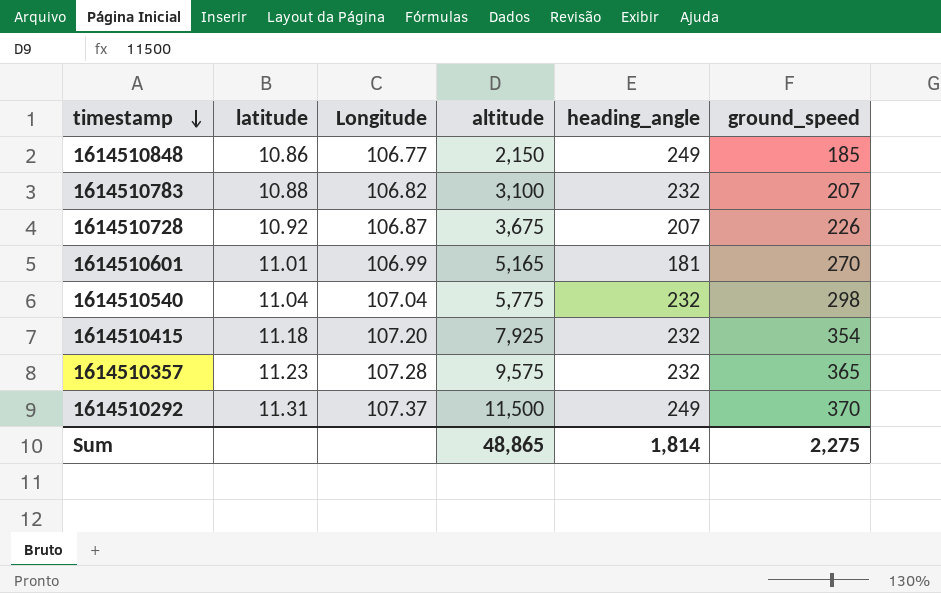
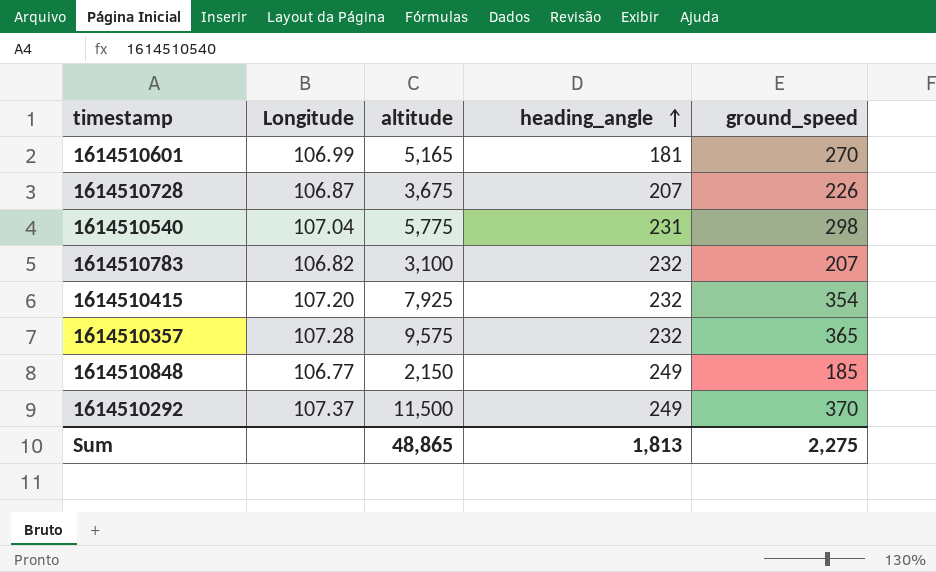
row order: timestamp descending -> heading_angle ascending
column latitude | position: 2 -> none
1614510540 | heading_angle: 232 -> 231
Sum | heading_angle: 1,814 -> 1,813

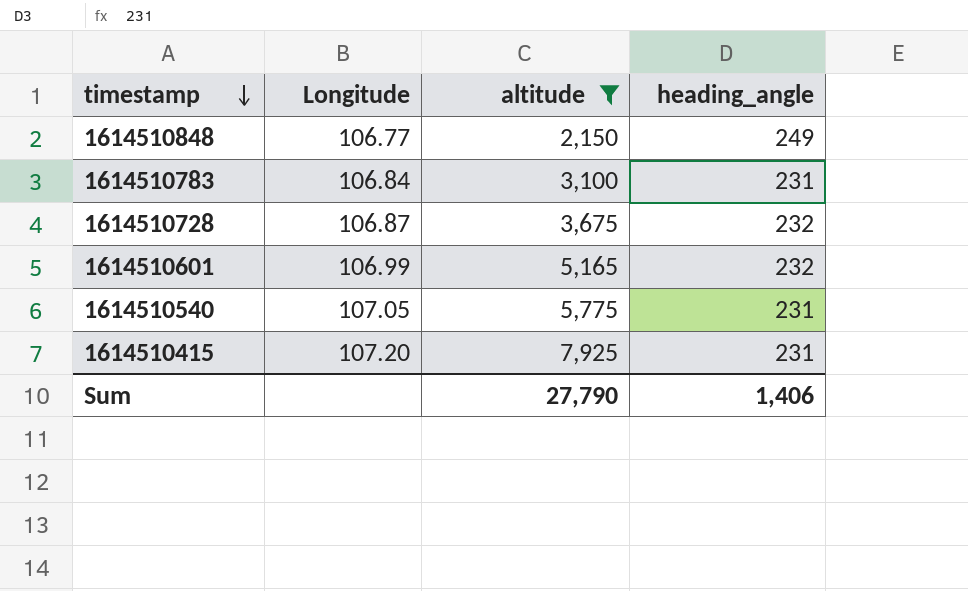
filter: none -> altitude <= 7,925
row order: heading_angle ascending -> timestamp descending
column ground_speed | position: 5 -> none
1614510783 | Longitude: 106.82 -> 106.84
1614510783 | heading_angle: 232 -> 231
1614510728 | heading_angle: 207 -> 232
1614510601 | heading_angle: 181 -> 232
1614510540 | Longitude: 107.04 -> 107.05
1614510415 | heading_angle: 232 -> 231
Sum | altitude: 48,865 -> 27,790
Sum | heading_angle: 1,813 -> 1,406

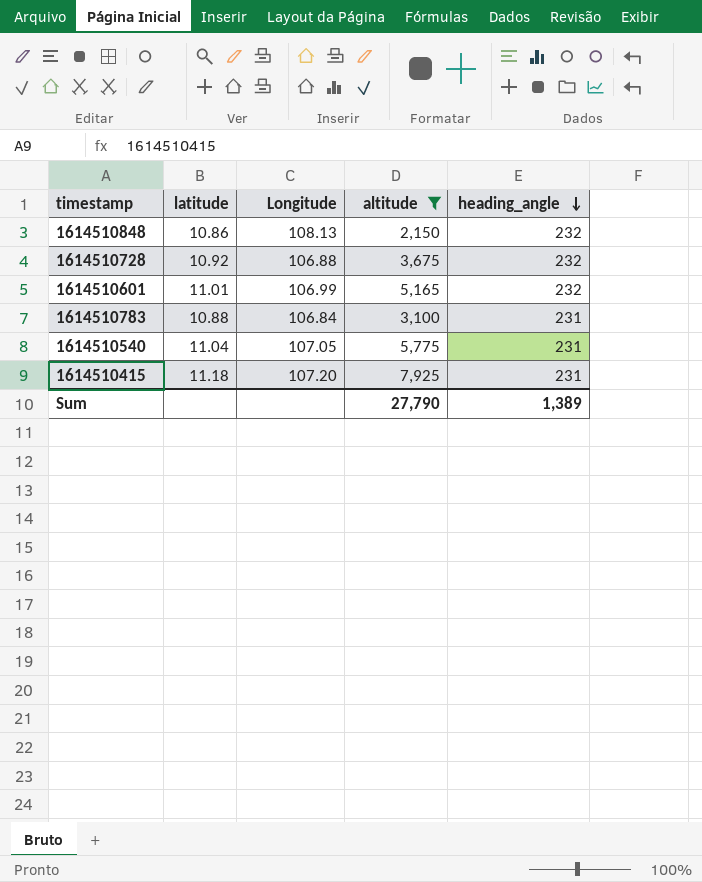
row order: timestamp descending -> heading_angle descending
column latitude | position: none -> 2
1614510848 | Longitude: 106.77 -> 108.13
1614510848 | heading_angle: 249 -> 232
1614510728 | Longitude: 106.87 -> 106.88
Sum | heading_angle: 1,406 -> 1,389

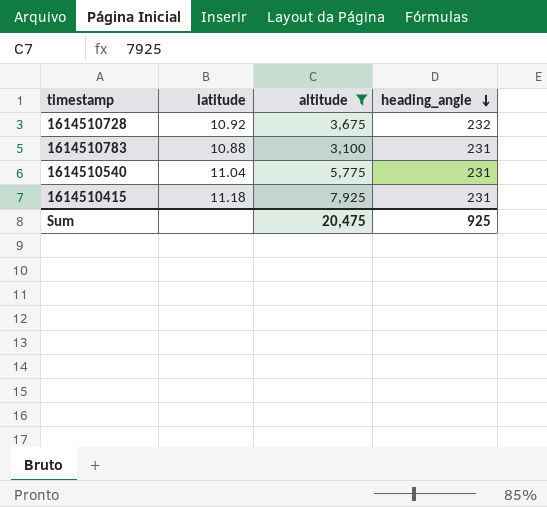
column Longitude | position: 3 -> none
row 1614510848: 10.86 | 108.13 | 2,150 | 232 -> none
row 1614510601: 11.01 | 106.99 | 5,165 | 232 -> none
Sum | altitude: 27,790 -> 20,475
Sum | heading_angle: 1,389 -> 925

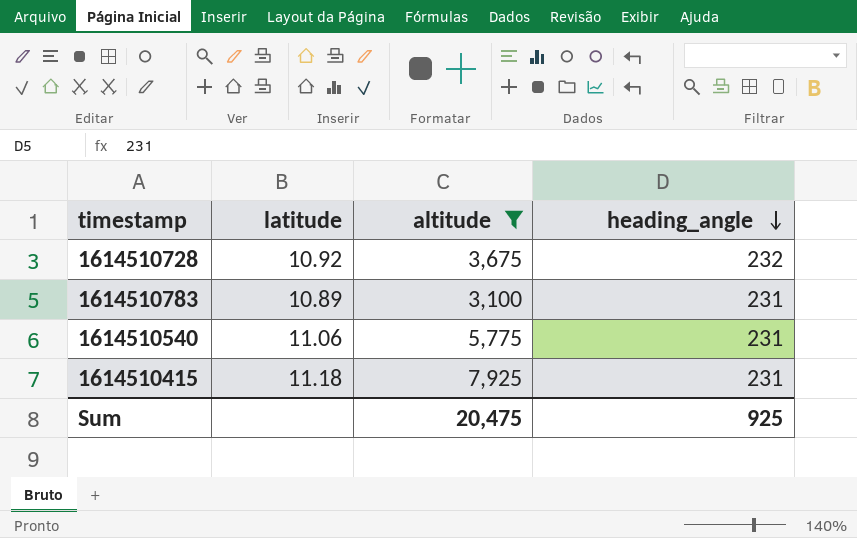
1614510783 | latitude: 10.88 -> 10.89
1614510540 | latitude: 11.04 -> 11.06

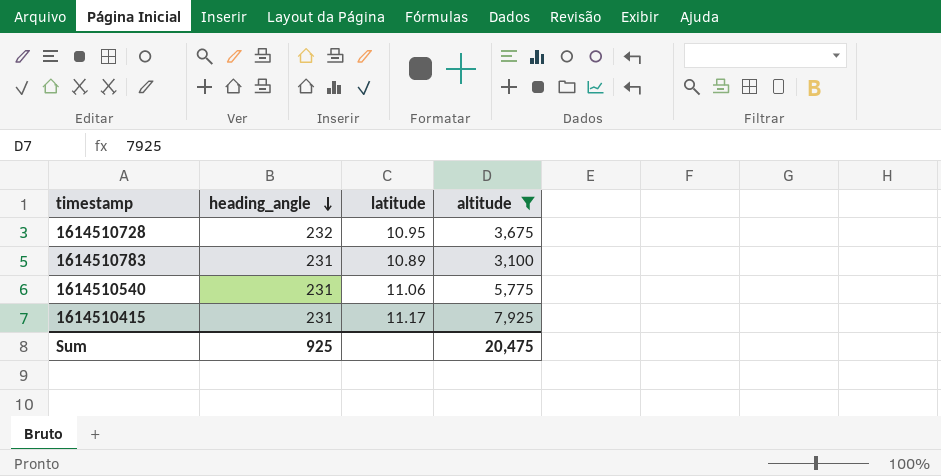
column heading_angle | position: 4 -> 2
1614510728 | latitude: 10.92 -> 10.95
1614510415 | latitude: 11.18 -> 11.17

